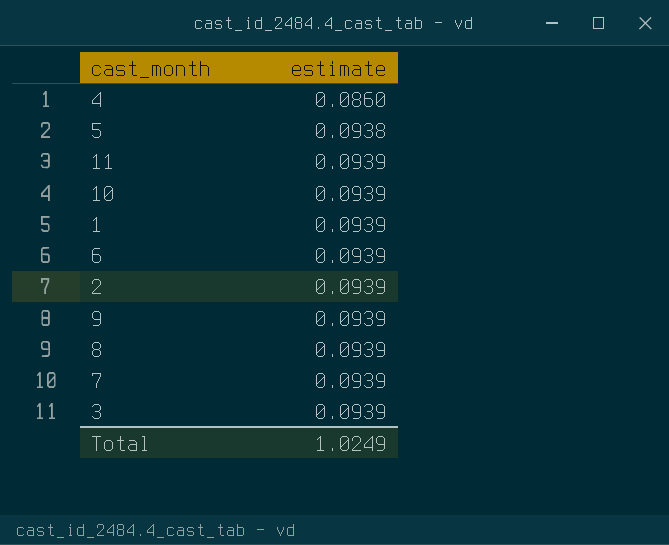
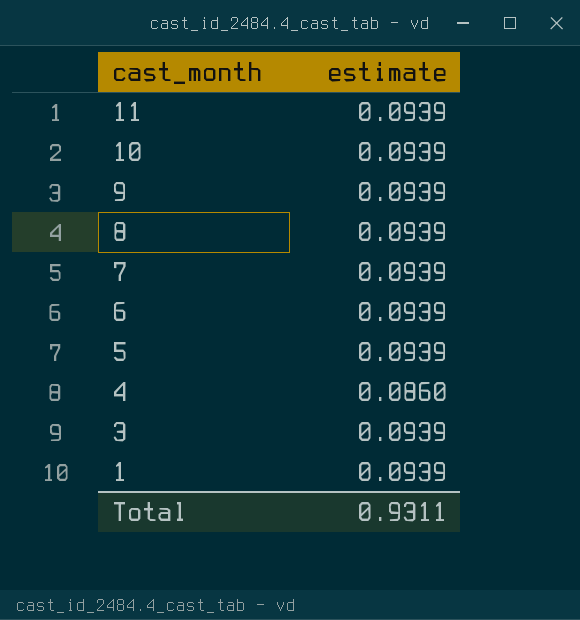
row order: estimate ascending -> cast_month descending
row 2: 0.0939 -> none
5 | estimate: 0.0938 -> 0.0939
Total | estimate: 1.0249 -> 0.9311

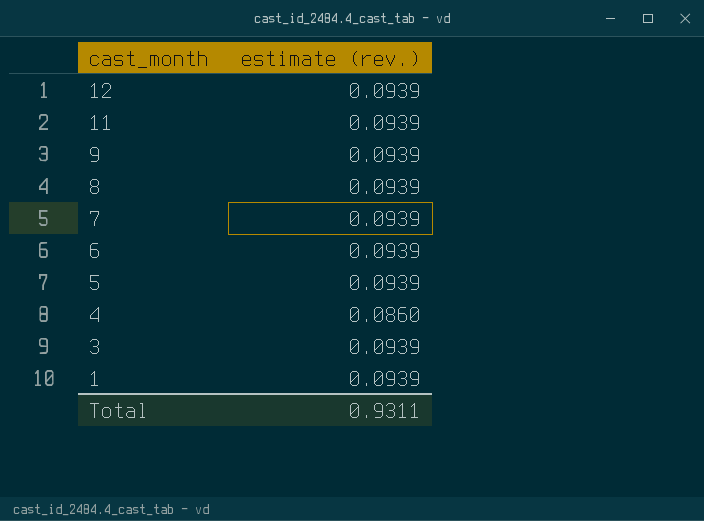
column name: estimate -> estimate (rev.)
row 10: 0.0939 -> none
row 12: none -> 0.0939

